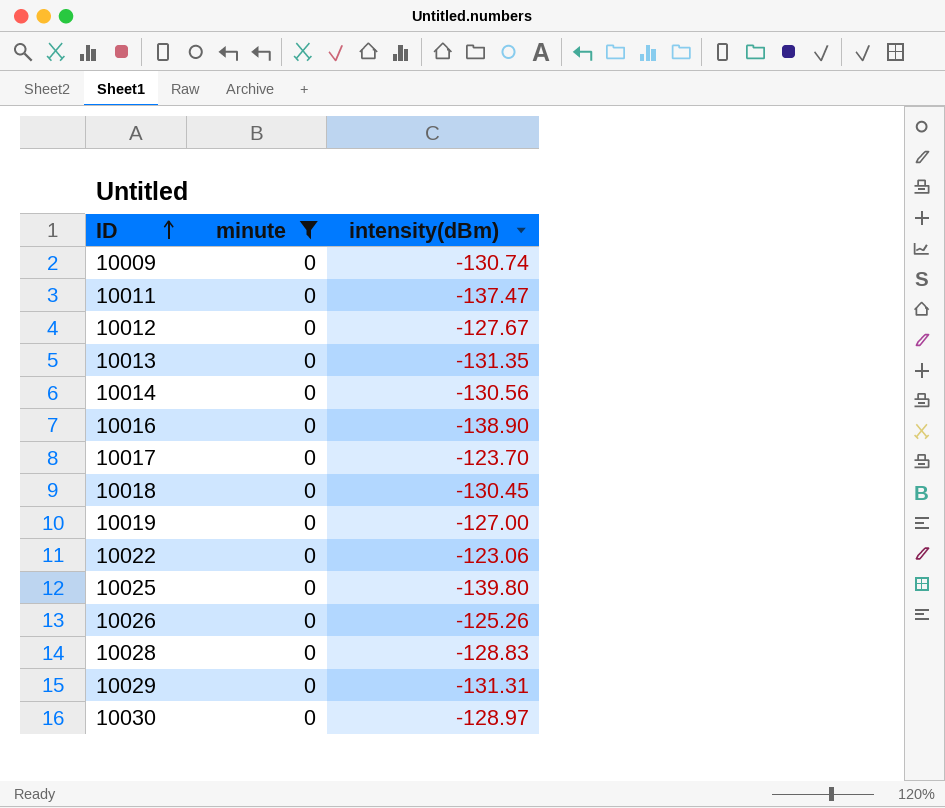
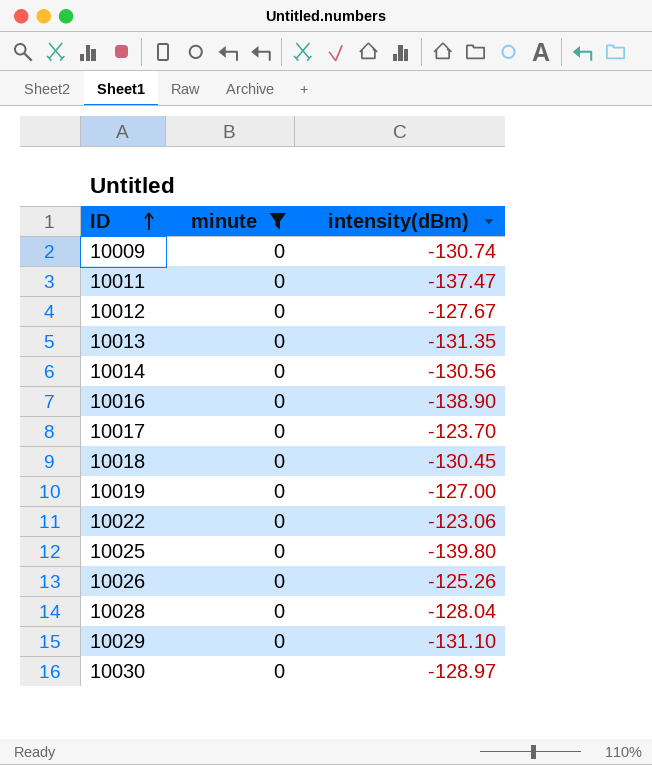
10028 | intensity(dBm): -128.83 -> -128.04
10029 | intensity(dBm): -131.31 -> -131.10

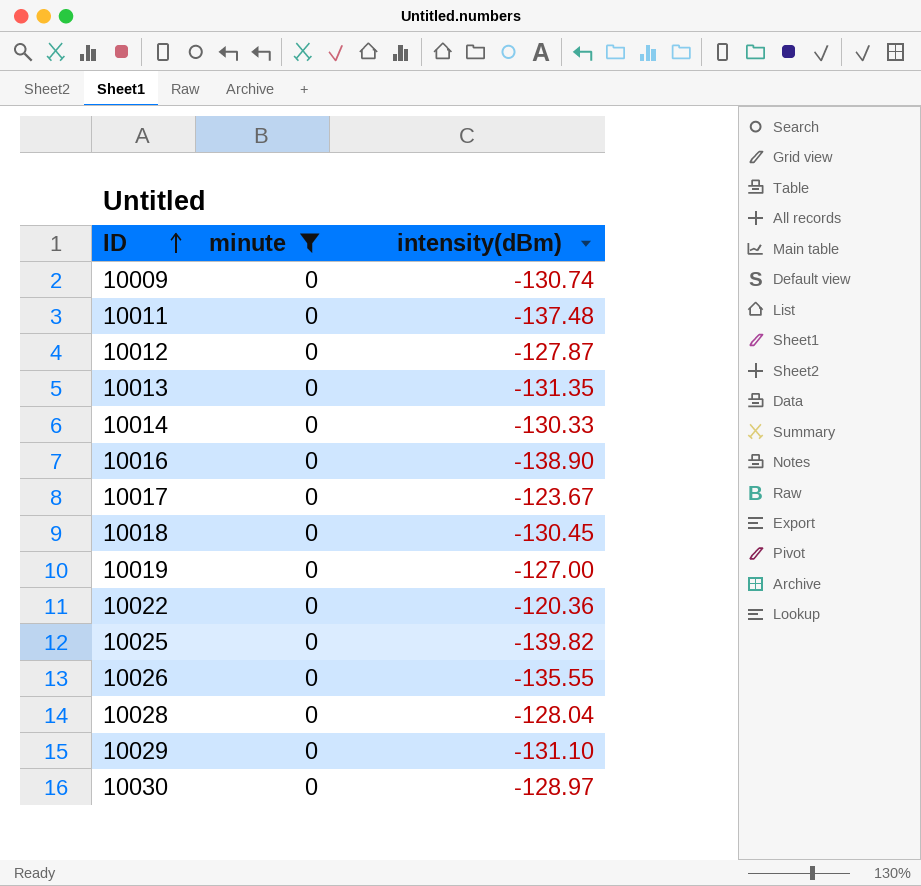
10011 | intensity(dBm): -137.47 -> -137.48
10012 | intensity(dBm): -127.67 -> -127.87
10014 | intensity(dBm): -130.56 -> -130.33
10017 | intensity(dBm): -123.70 -> -123.67
10022 | intensity(dBm): -123.06 -> -120.36
10025 | intensity(dBm): -139.80 -> -139.82
10026 | intensity(dBm): -125.26 -> -135.55

